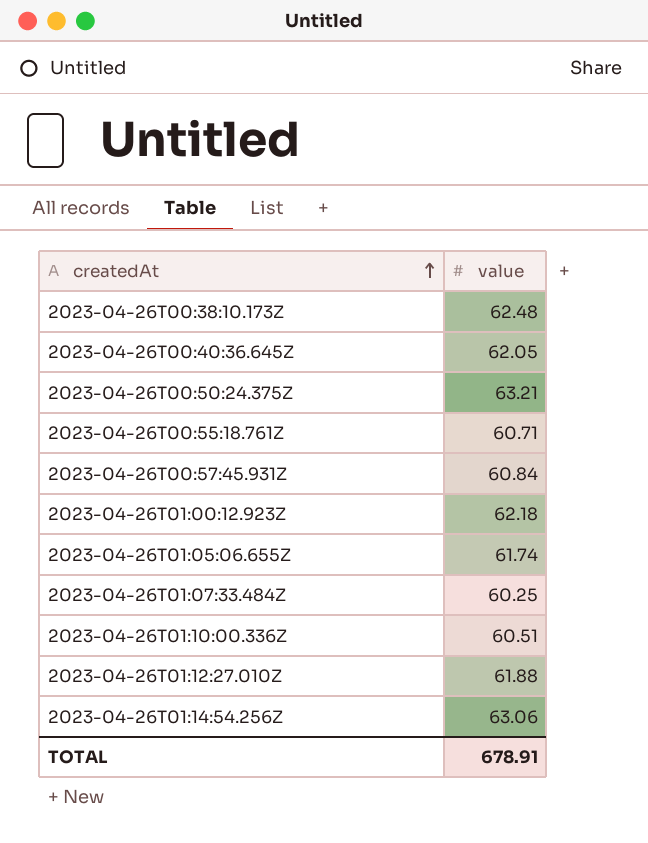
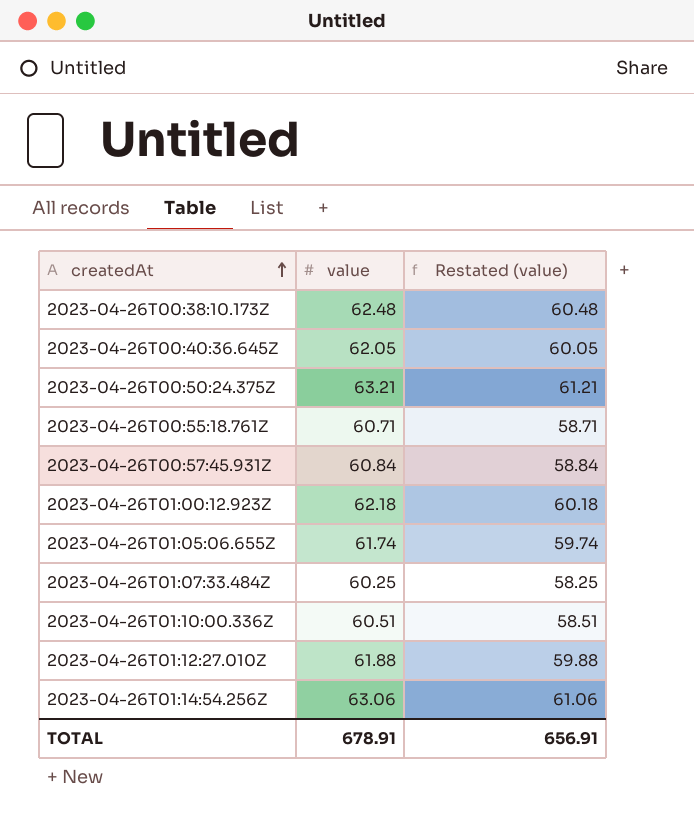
column Restated (value) | formula: none -> [value] - 2

